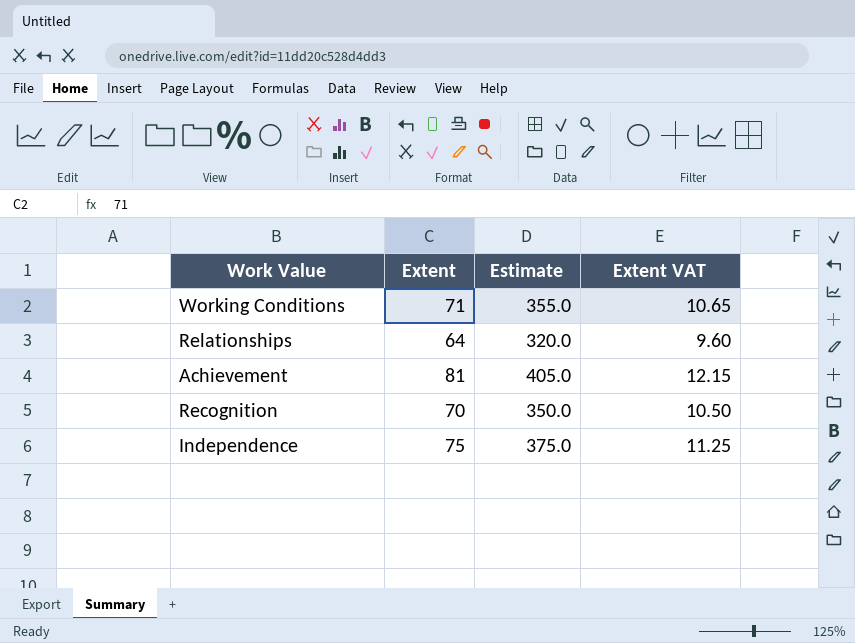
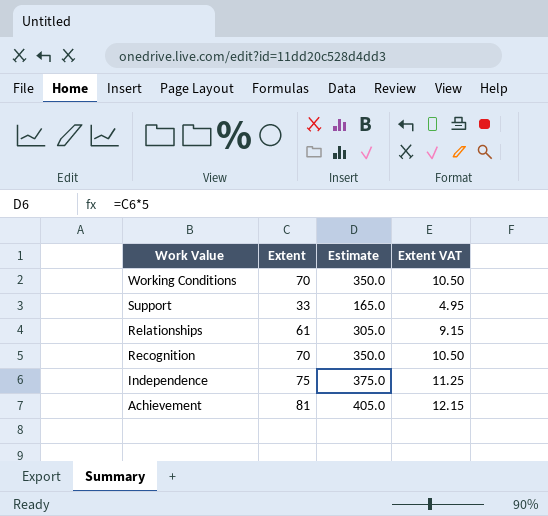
row order: none -> Work Value descending
Working Conditions | Extent: 71 -> 70
Working Conditions | Estimate: 355.0 -> 350.0
Working Conditions | Extent VAT: 10.65 -> 10.50
row Support: none -> 33 | 165.0 | 4.95
Relationships | Extent: 64 -> 61
Relationships | Estimate: 320.0 -> 305.0
Relationships | Extent VAT: 9.60 -> 9.15

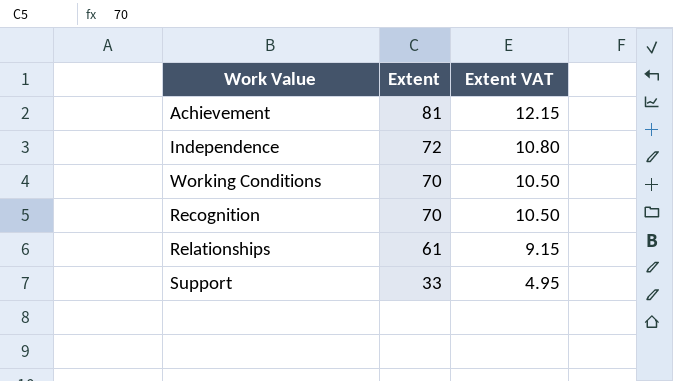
row order: Work Value descending -> Extent descending
column Estimate | formula: [Extent] * 5 -> none
Independence | Extent: 75 -> 72
Independence | Extent VAT: 11.25 -> 10.80

